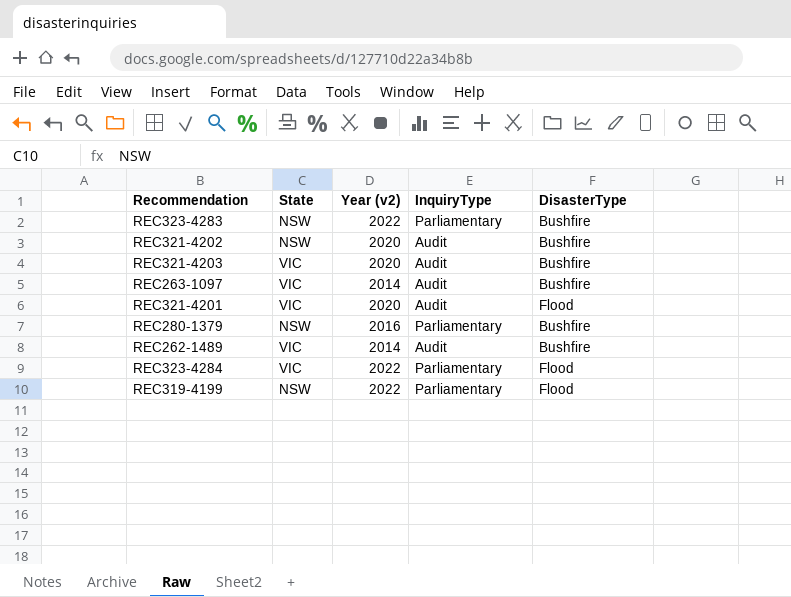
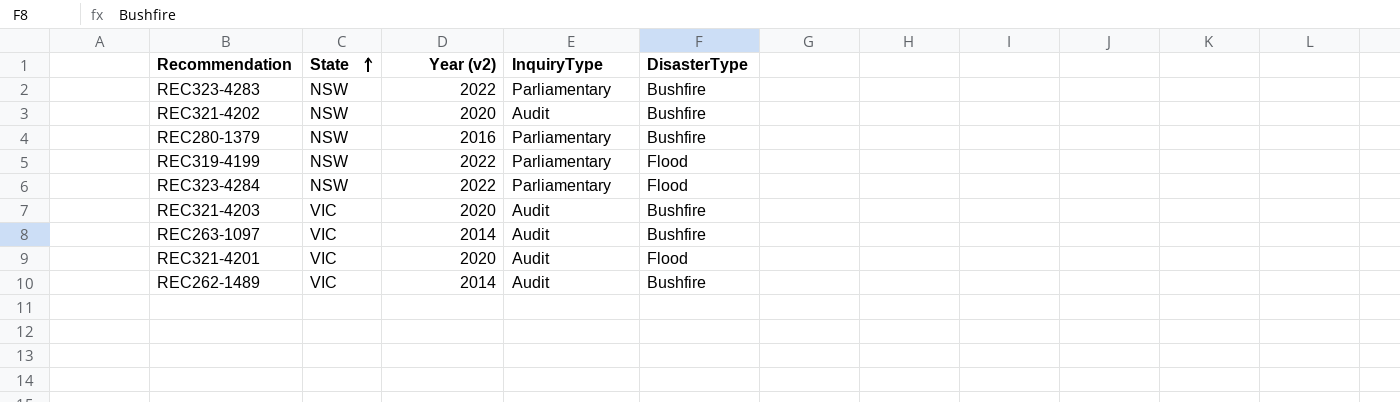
row order: none -> State ascending
REC323-4284 | State: VIC -> NSW

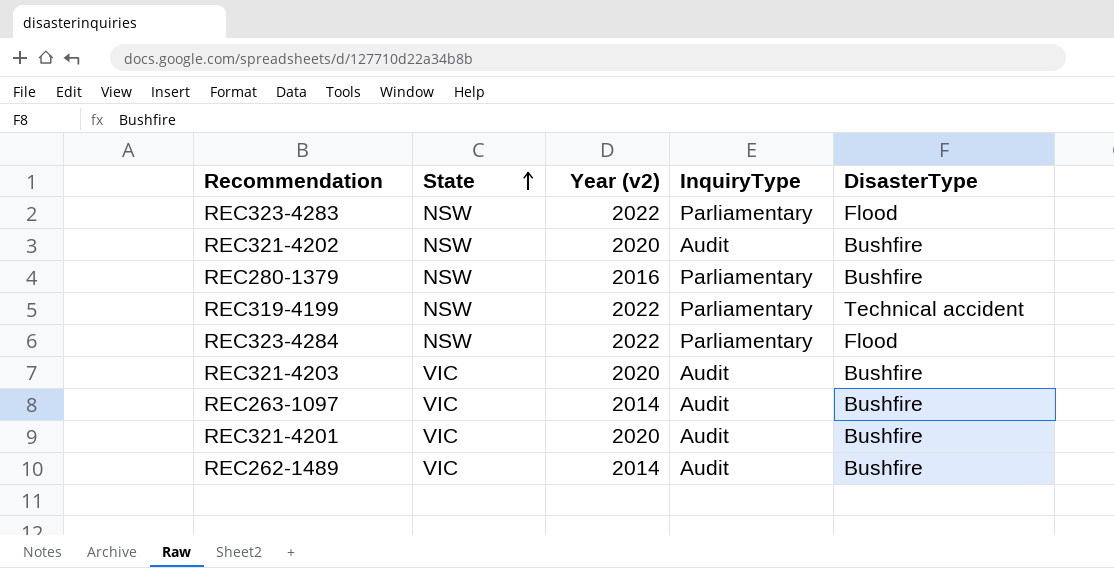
REC323-4283 | DisasterType: Bushfire -> Flood
REC319-4199 | DisasterType: Flood -> Technical accident
REC321-4201 | DisasterType: Flood -> Bushfire

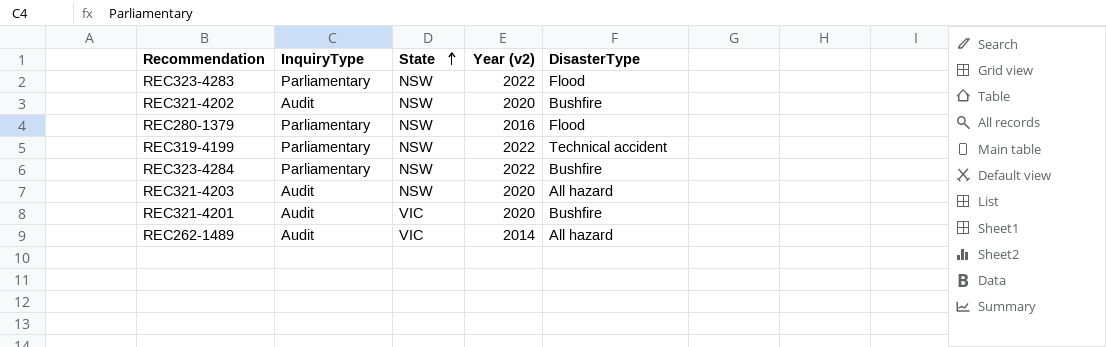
column InquiryType | position: 4 -> 2
row REC263-1097: VIC | 2014 | Audit | Bushfire -> none
REC280-1379 | DisasterType: Bushfire -> Flood
REC323-4284 | DisasterType: Flood -> Bushfire
REC321-4203 | State: VIC -> NSW
REC321-4203 | DisasterType: Bushfire -> All hazard
REC262-1489 | DisasterType: Bushfire -> All hazard

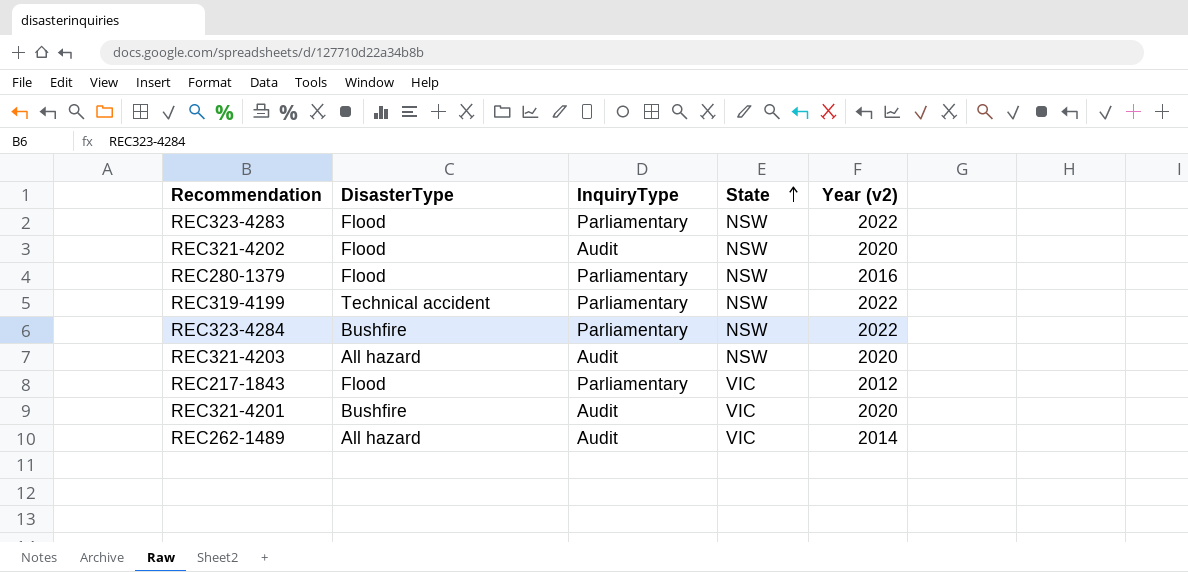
column DisasterType | position: 5 -> 2
REC321-4202 | DisasterType: Bushfire -> Flood
row REC217-1843: none -> Flood | Parliamentary | VIC | 2012

